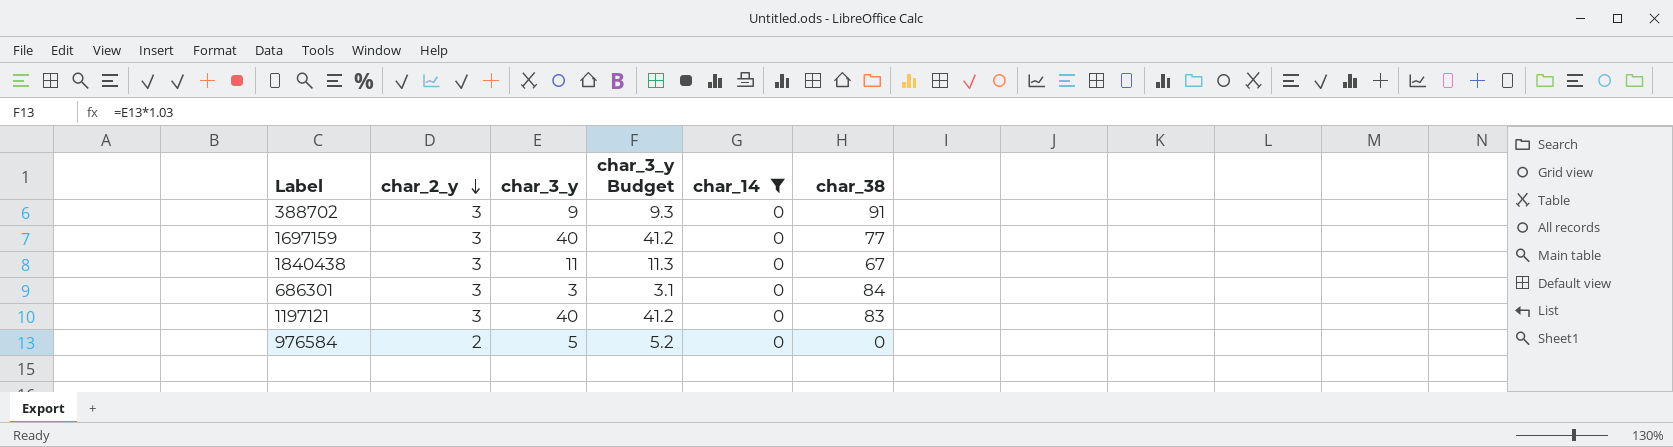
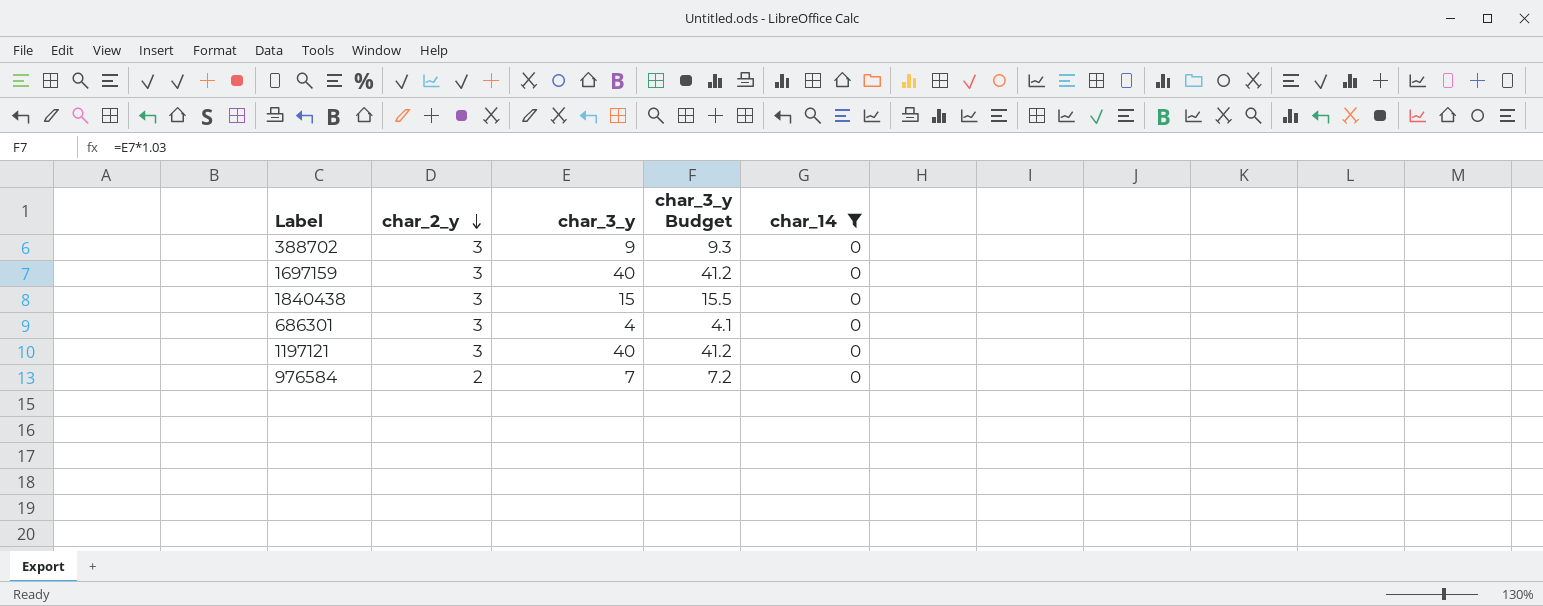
column char_38 | position: 6 -> none
1840438 | char_3_y: 11 -> 15
1840438 | char_3_y Budget: 11.3 -> 15.5
686301 | char_3_y: 3 -> 4
686301 | char_3_y Budget: 3.1 -> 4.1
976584 | char_3_y: 5 -> 7
976584 | char_3_y Budget: 5.2 -> 7.2

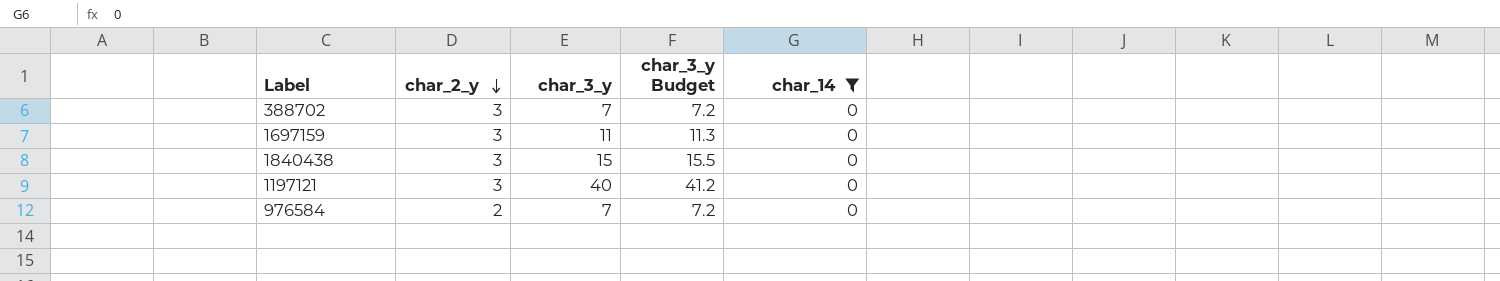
row 686301: 3 | 4 | 4.1 | 0 -> none
388702 | char_3_y: 9 -> 7
388702 | char_3_y Budget: 9.3 -> 7.2
1697159 | char_3_y: 40 -> 11
1697159 | char_3_y Budget: 41.2 -> 11.3

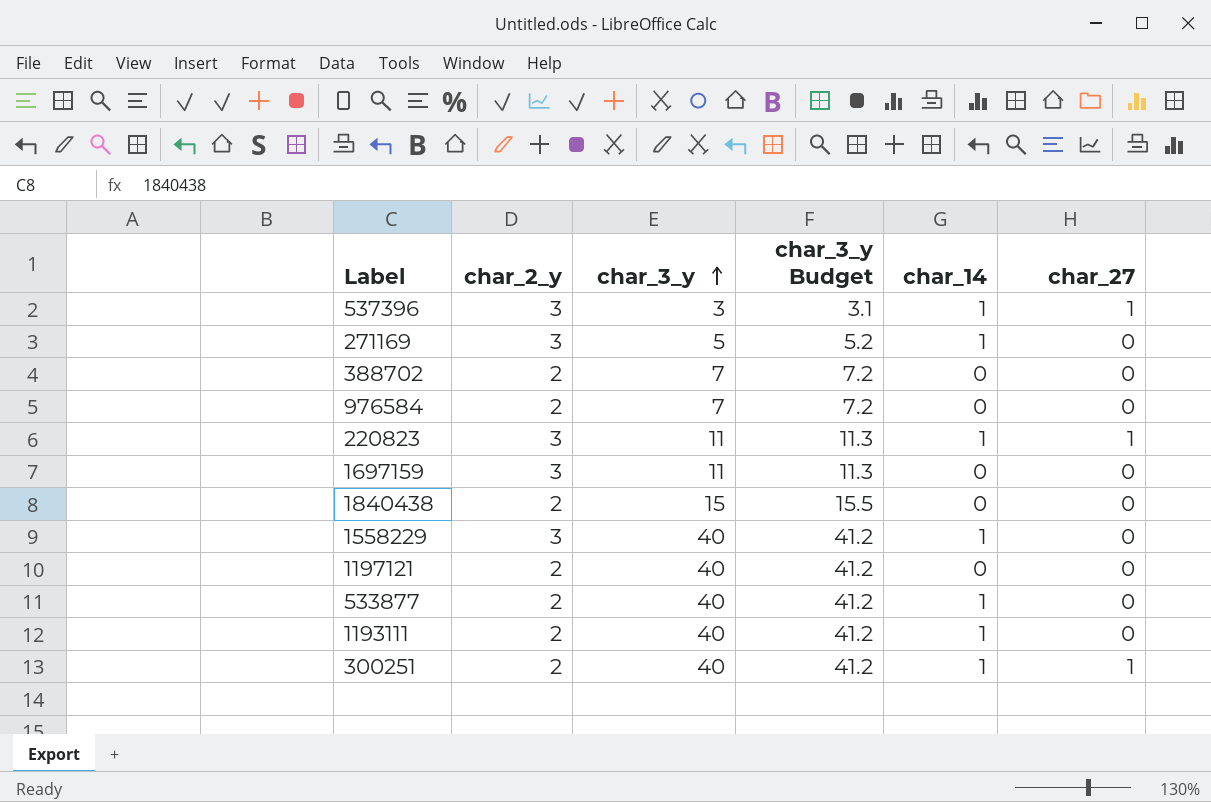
filter: char_14 = 0 -> none
row order: char_2_y descending -> char_3_y ascending
column char_27 | position: none -> 6
388702 | char_2_y: 3 -> 2
1840438 | char_2_y: 3 -> 2
1197121 | char_2_y: 3 -> 2

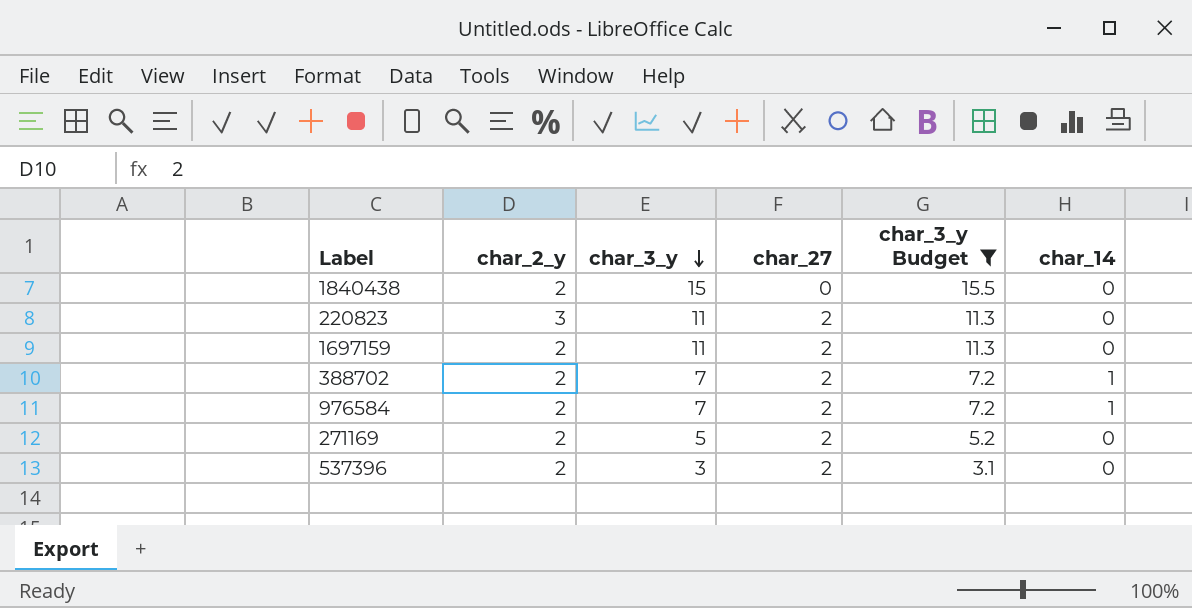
filter: none -> char_3_y Budget != 41.2
row order: char_3_y ascending -> char_3_y descending
column char_27 | position: 6 -> 4
220823 | char_27: 1 -> 2
220823 | char_14: 1 -> 0
1697159 | char_2_y: 3 -> 2
1697159 | char_27: 0 -> 2
388702 | char_27: 0 -> 2
388702 | char_14: 0 -> 1
976584 | char_27: 0 -> 2
976584 | char_14: 0 -> 1
271169 | char_2_y: 3 -> 2
271169 | char_27: 0 -> 2
271169 | char_14: 1 -> 0
537396 | char_2_y: 3 -> 2
537396 | char_27: 1 -> 2
537396 | char_14: 1 -> 0

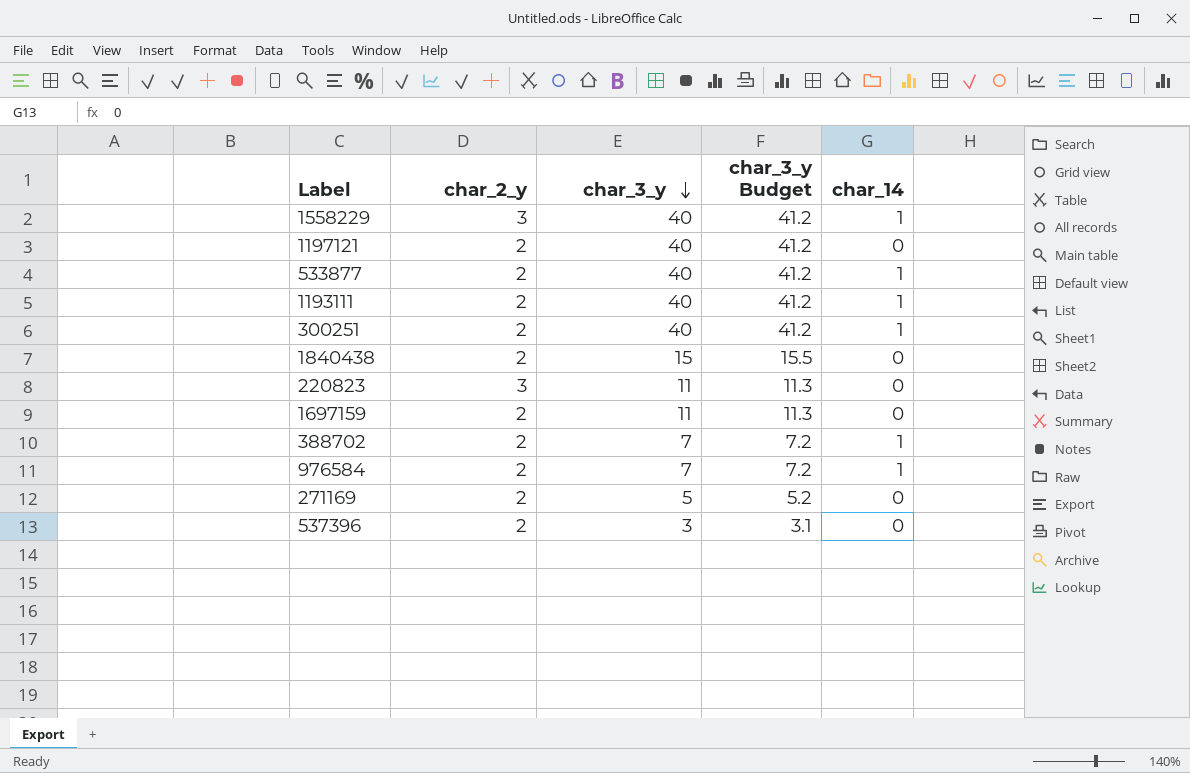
filter: char_3_y Budget != 41.2 -> none
column char_27 | position: 4 -> none

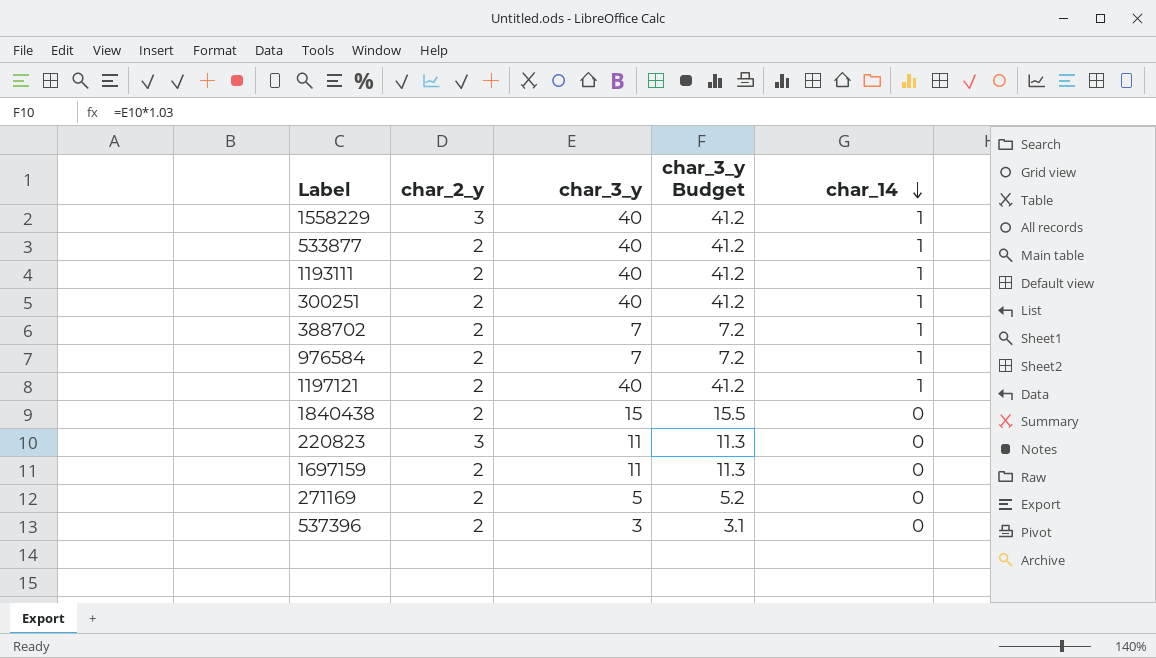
row order: char_3_y descending -> char_14 descending
1197121 | char_14: 0 -> 1

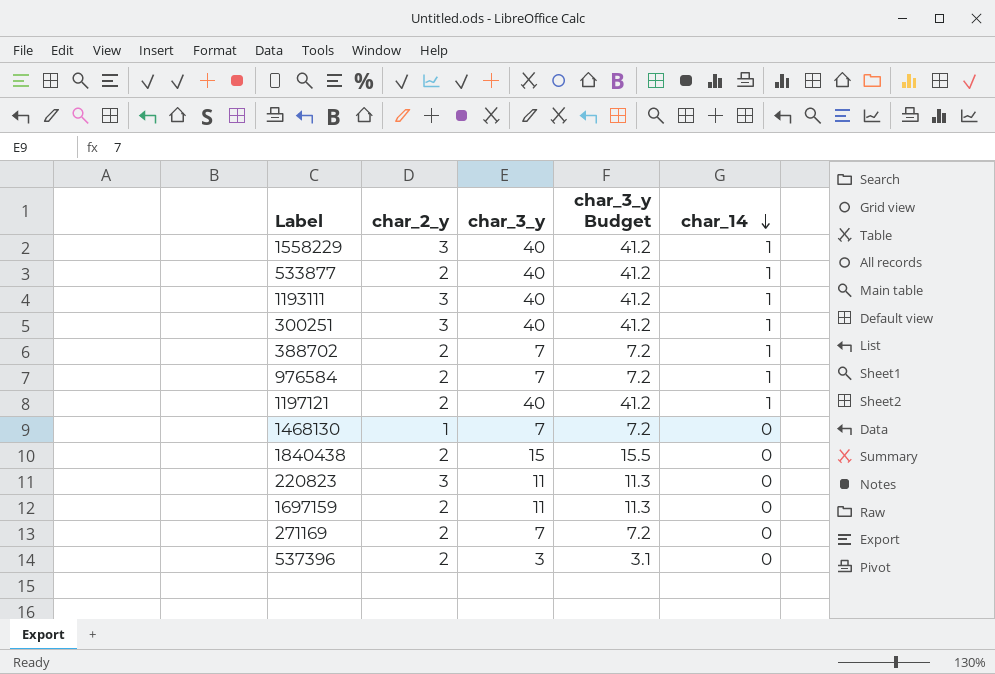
1193111 | char_2_y: 2 -> 3
300251 | char_2_y: 2 -> 3
row 1468130: none -> 1 | 7 | 7.2 | 0
271169 | char_3_y: 5 -> 7
271169 | char_3_y Budget: 5.2 -> 7.2

